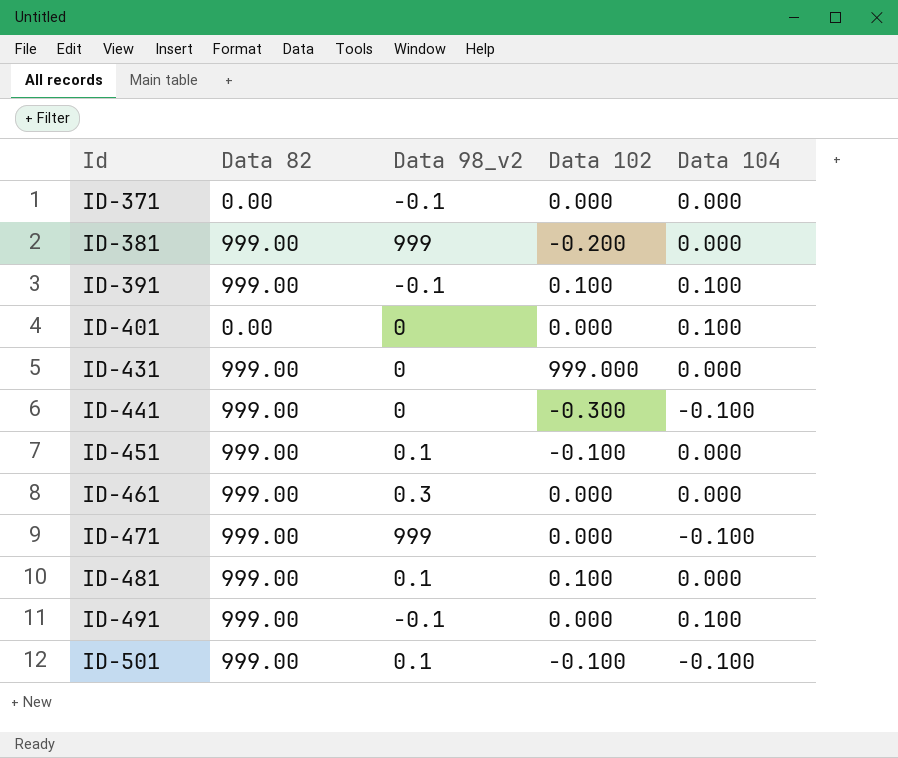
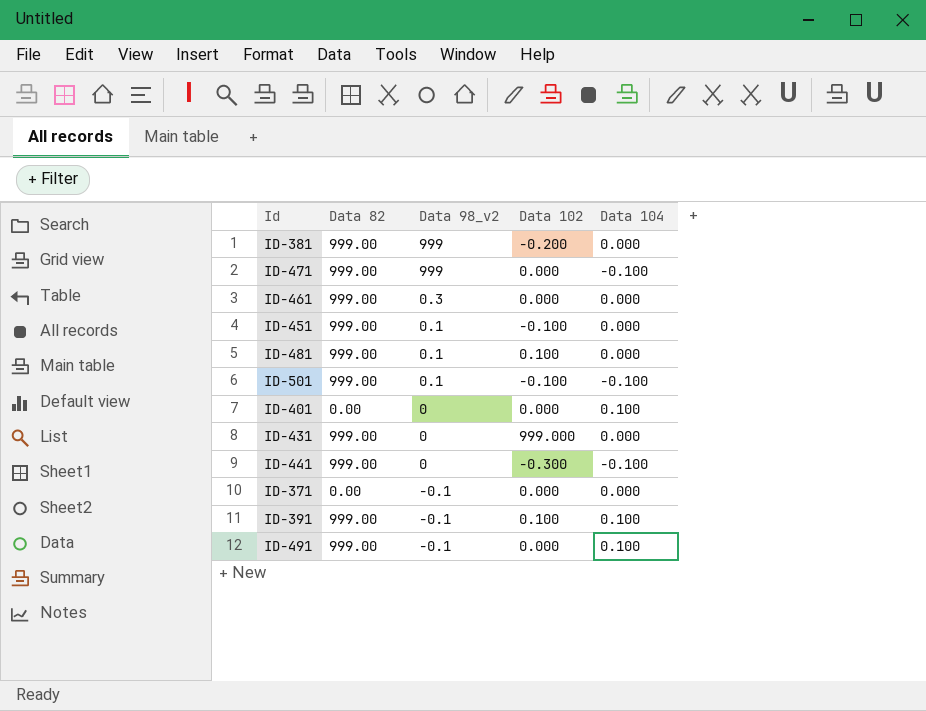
row order: Id ascending -> Data 98_v2 descending

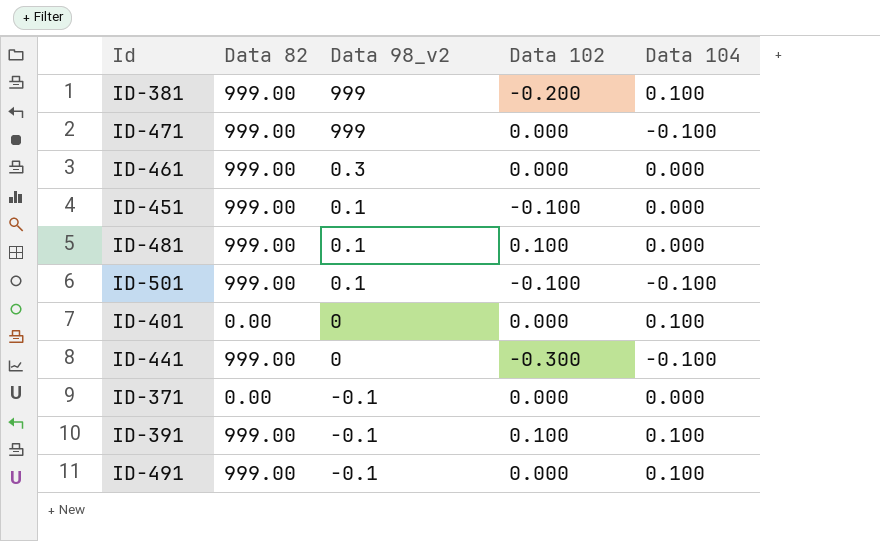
row ID-431: 999.00 | 0 | 999.000 | 0.000 -> none
ID-381 | Data 104: 0.000 -> 0.100

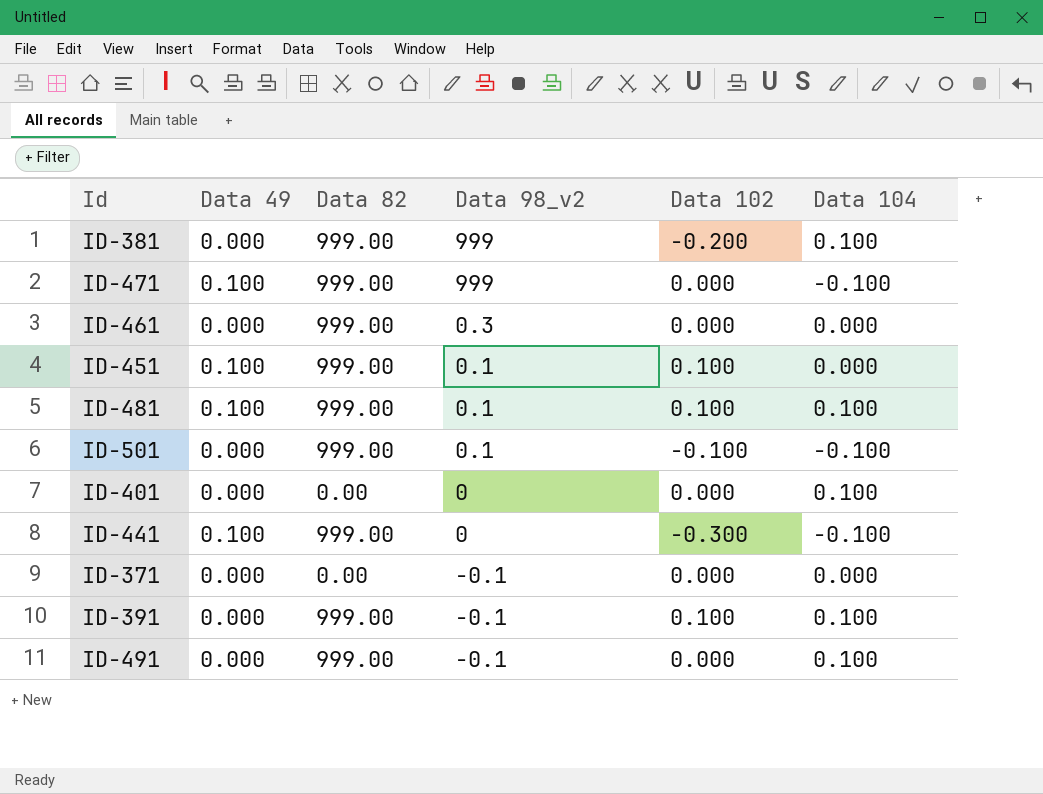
column Data 49 | position: none -> 2
ID-451 | Data 102: -0.100 -> 0.100
ID-481 | Data 104: 0.000 -> 0.100

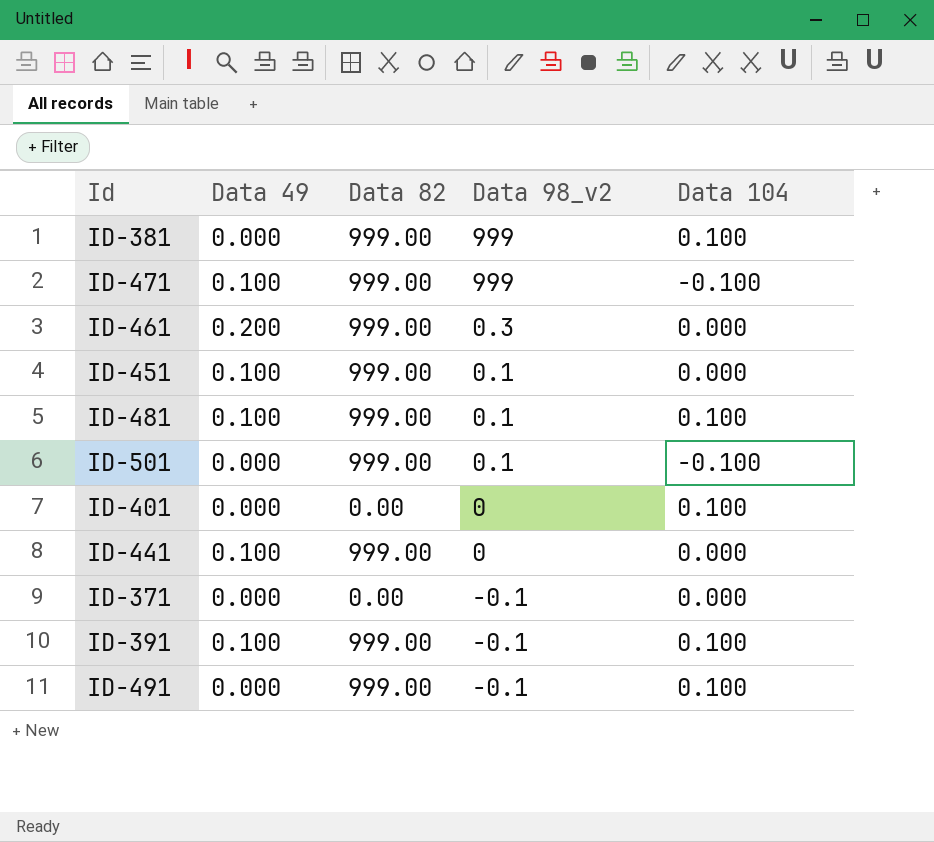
column Data 102 | position: 5 -> none
ID-461 | Data 49: 0.000 -> 0.200
ID-441 | Data 104: -0.100 -> 0.000
ID-391 | Data 49: 0.000 -> 0.100

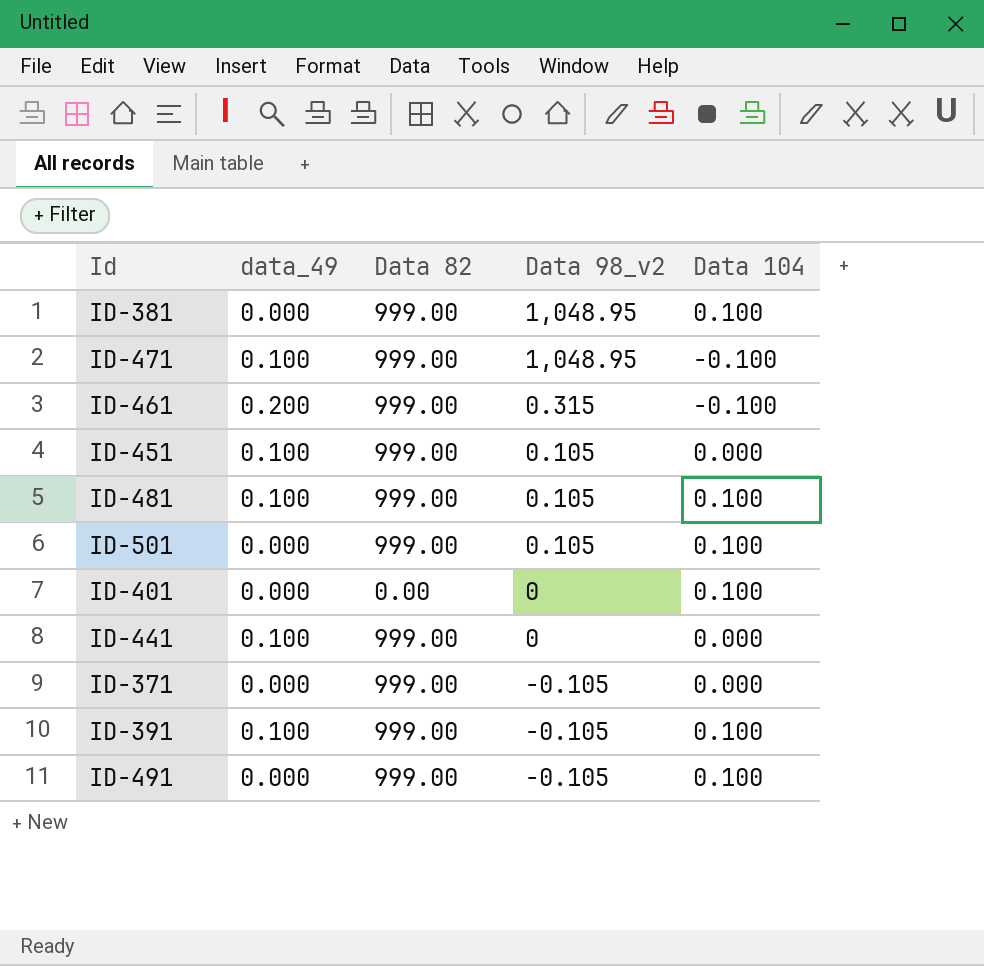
column name: Data 49 -> data_49
ID-381 | Data 98_v2: 999 -> 1,048.95
ID-471 | Data 98_v2: 999 -> 1,048.95
ID-461 | Data 98_v2: 0.3 -> 0.315
ID-461 | Data 104: 0.000 -> -0.100
ID-451 | Data 98_v2: 0.1 -> 0.105
ID-481 | Data 98_v2: 0.1 -> 0.105
ID-501 | Data 98_v2: 0.1 -> 0.105
ID-501 | Data 104: -0.100 -> 0.100
ID-371 | Data 82: 0.00 -> 999.00
ID-371 | Data 98_v2: -0.1 -> -0.105
ID-391 | Data 98_v2: -0.1 -> -0.105
ID-491 | Data 98_v2: -0.1 -> -0.105

